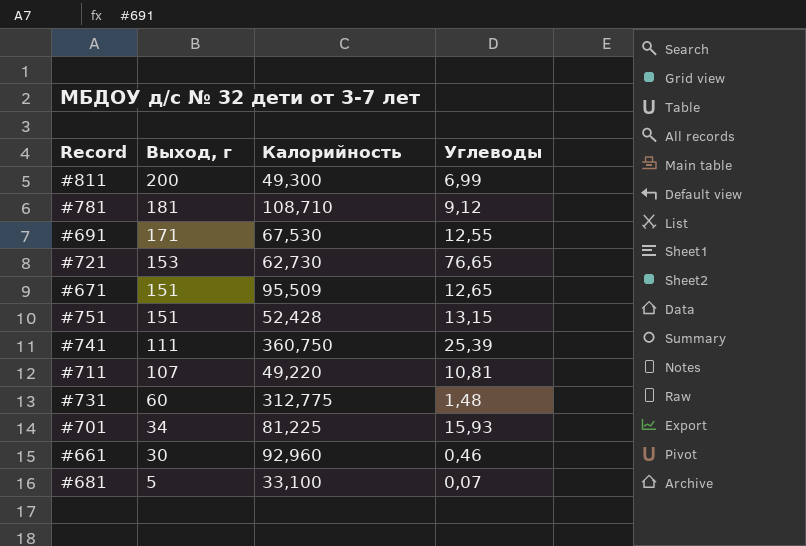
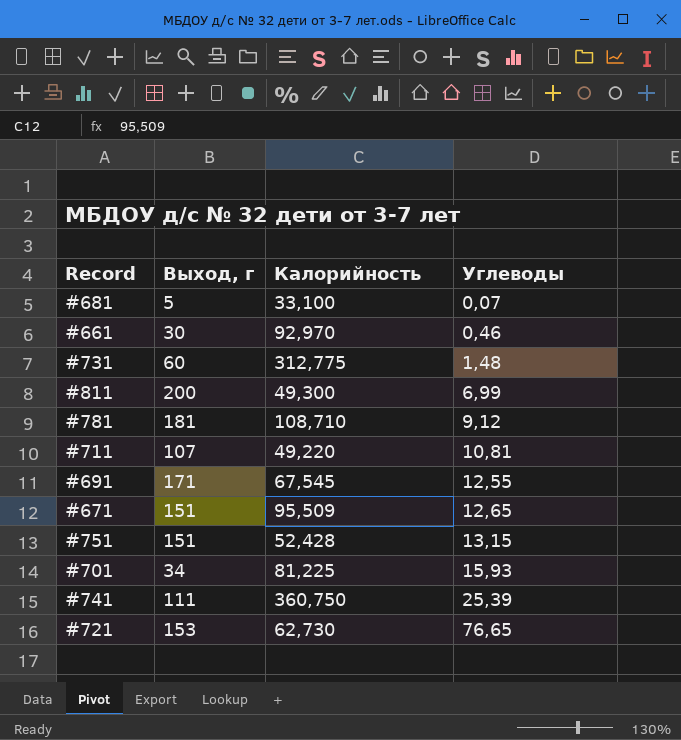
row order: Выход, г descending -> Углеводы ascending
#661 | Калорийность: 92,960 -> 92,970
#691 | Калорийность: 67,530 -> 67,545

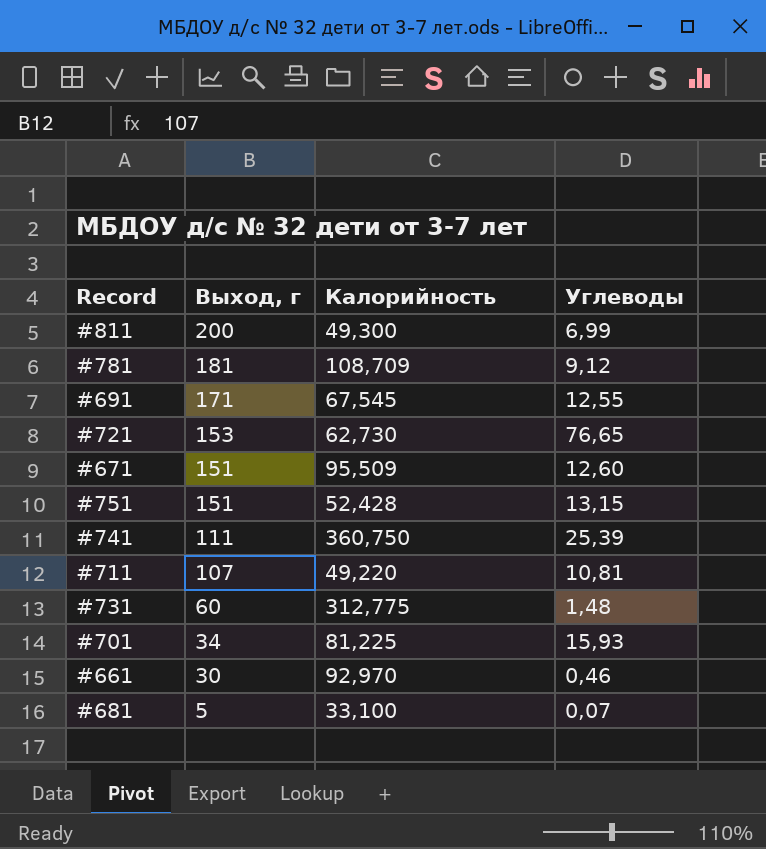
row order: Углеводы ascending -> Выход, г descending
#781 | Калорийность: 108,710 -> 108,709
#671 | Углеводы: 12,65 -> 12,60

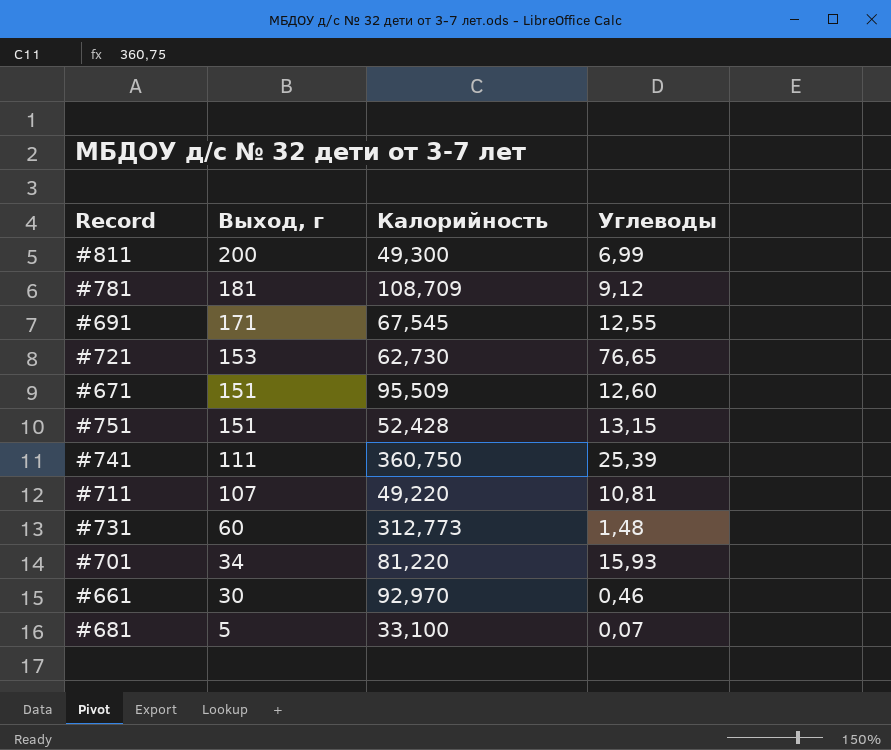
#731 | Калорийность: 312,775 -> 312,773
#701 | Калорийность: 81,225 -> 81,220

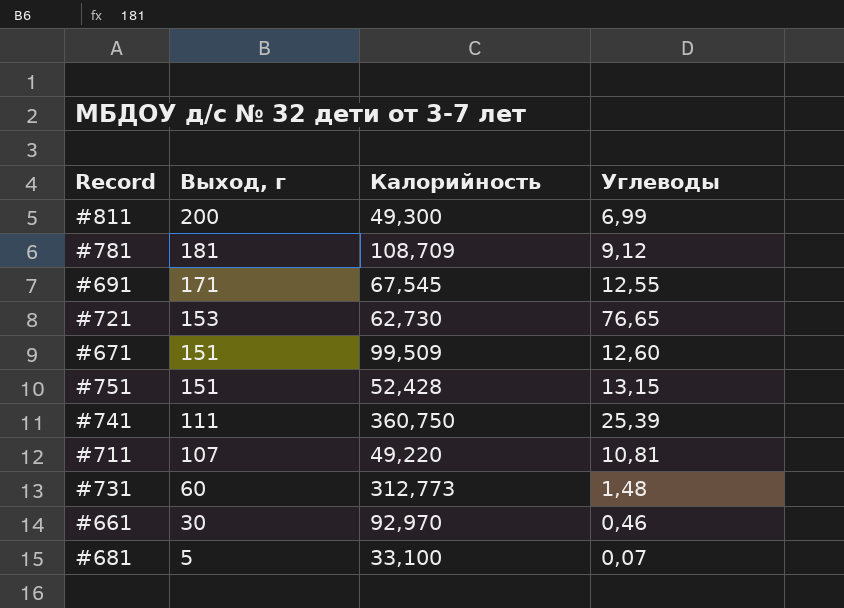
row #701: 34 | 81,220 | 15,93 -> none
#671 | Калорийность: 95,509 -> 99,509

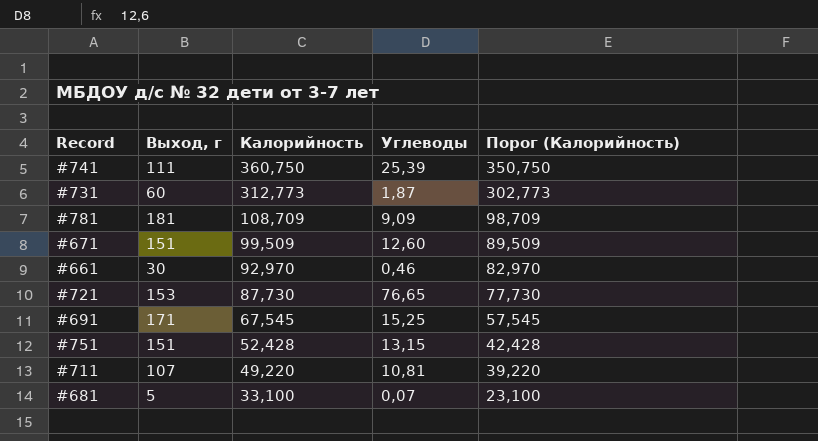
row order: Выход, г descending -> Калорийность descending
column Порог (Калорийность) | formula: none -> [Калорийность] - 10
row #811: 200 | 49,300 | 6,99 -> none
#731 | Углеводы: 1,48 -> 1,87
#781 | Углеводы: 9,12 -> 9,09
#721 | Калорийность: 62,730 -> 87,730
#691 | Углеводы: 12,55 -> 15,25

